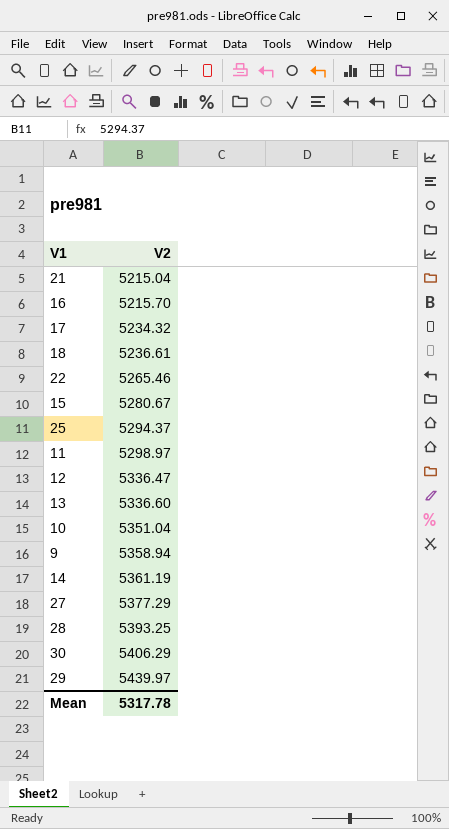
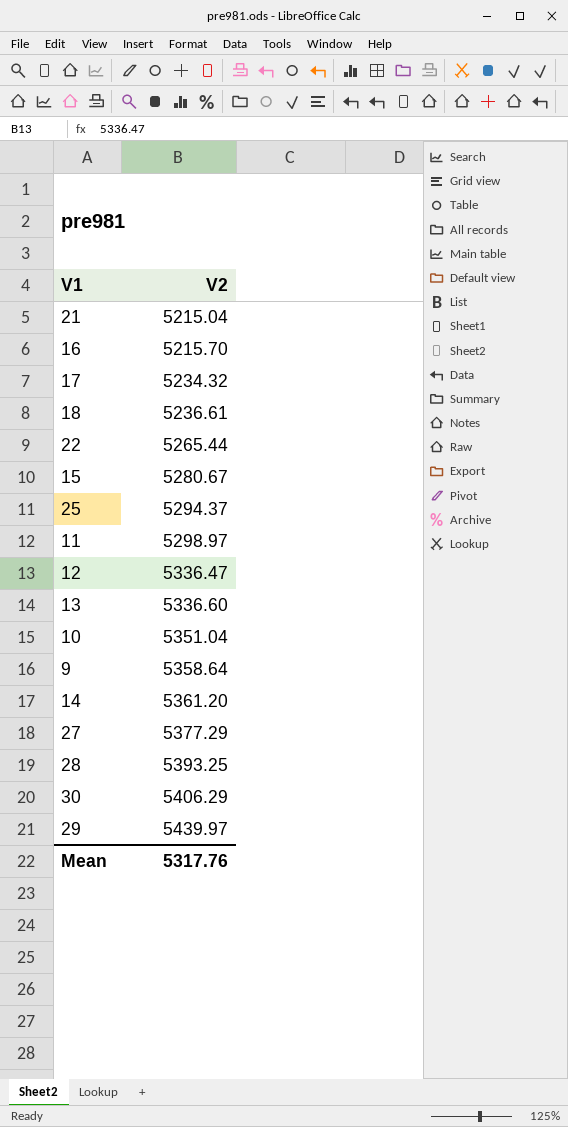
22 | V2: 5265.46 -> 5265.44
9 | V2: 5358.94 -> 5358.64
14 | V2: 5361.19 -> 5361.20
Mean | V2: 5317.78 -> 5317.76

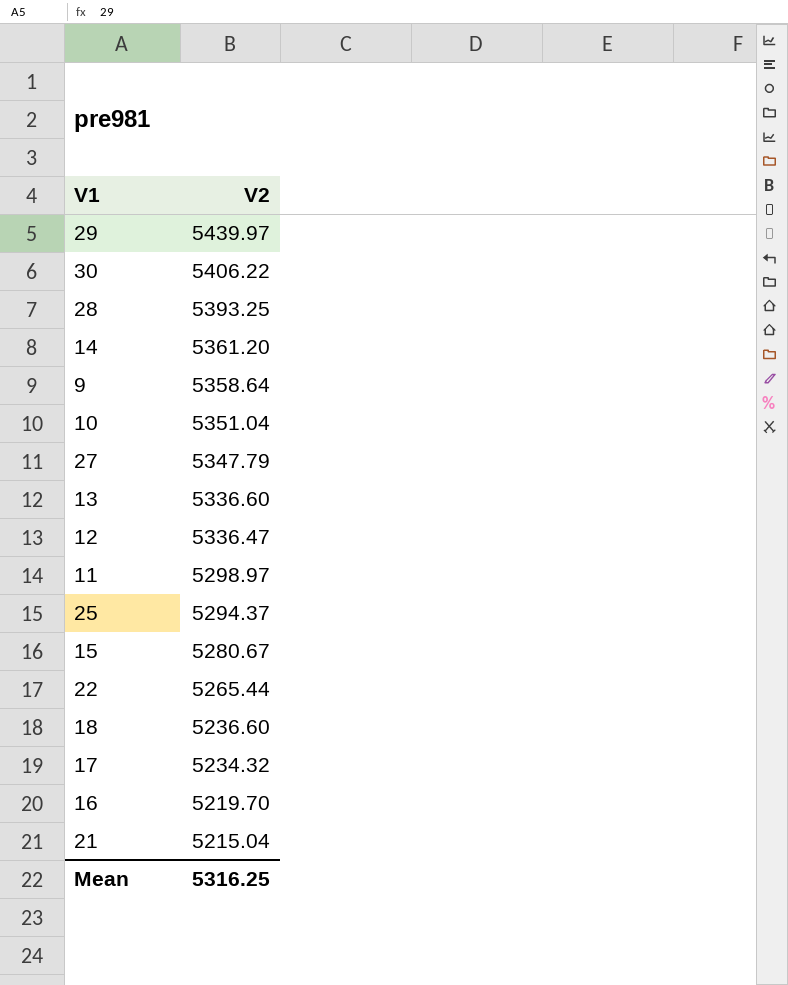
row order: V2 ascending -> V2 descending
30 | V2: 5406.29 -> 5406.22
27 | V2: 5377.29 -> 5347.79
18 | V2: 5236.61 -> 5236.60
16 | V2: 5215.70 -> 5219.70
Mean | V2: 5317.76 -> 5316.25

